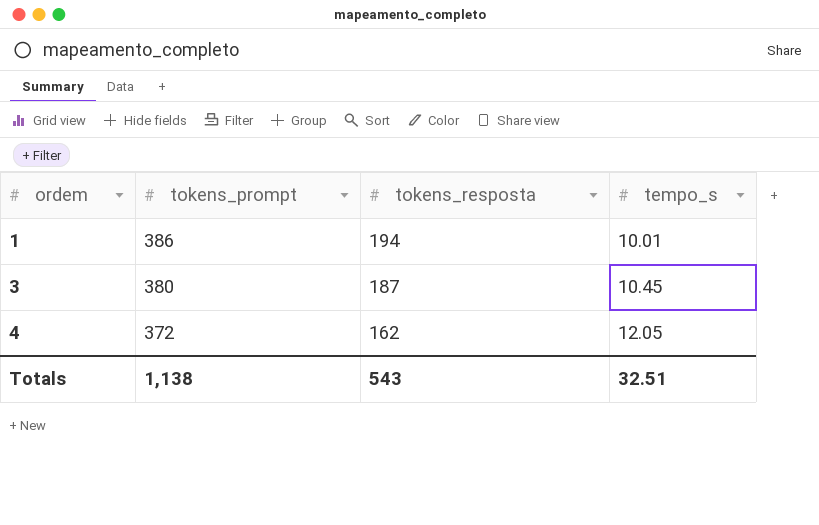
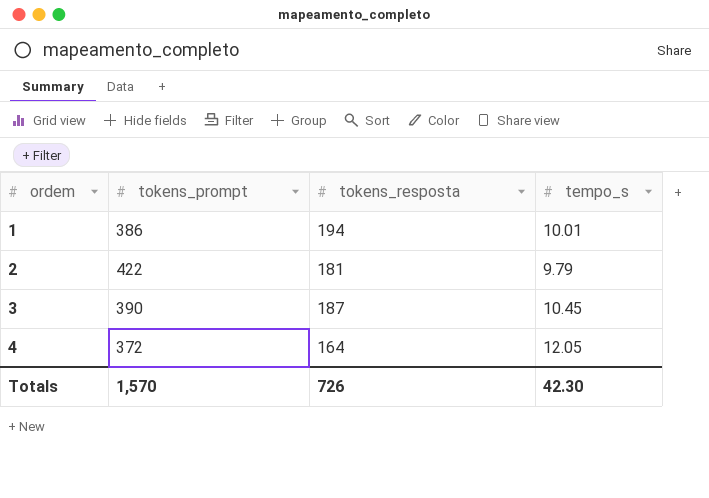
row 2: none -> 422 | 181 | 9.79
3 | tokens_prompt: 380 -> 390
4 | tokens_resposta: 162 -> 164
Totals | tokens_prompt: 1,138 -> 1,570
Totals | tokens_resposta: 543 -> 726
Totals | tempo_s: 32.51 -> 42.30

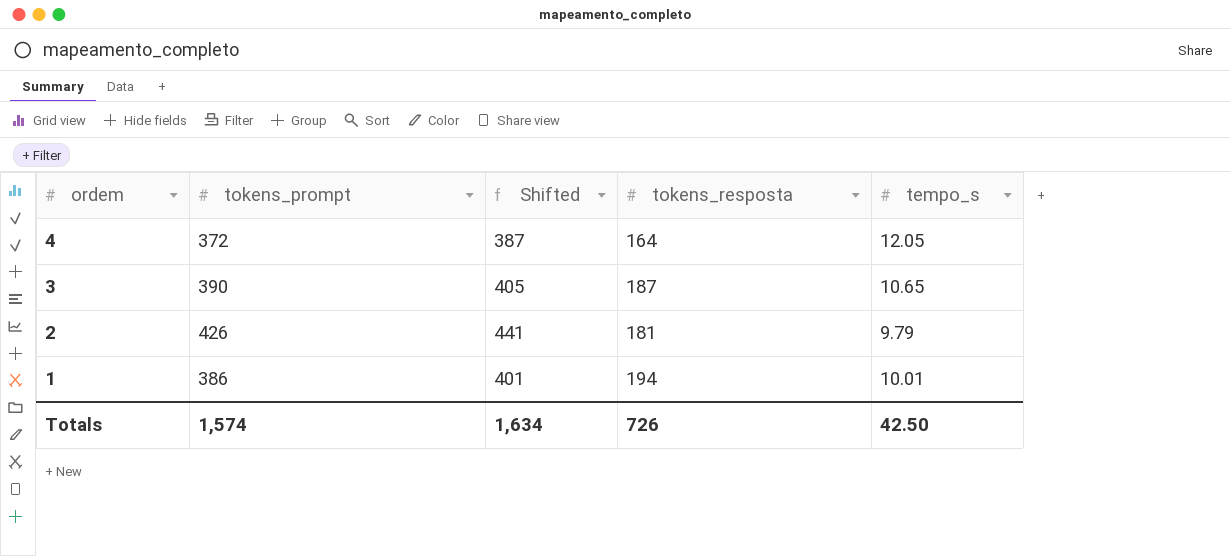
row order: ordem ascending -> ordem descending
column Shifted | formula: none -> [tokens_prompt] + 15
3 | tempo_s: 10.45 -> 10.65
2 | tokens_prompt: 422 -> 426
Totals | tokens_prompt: 1,570 -> 1,574
Totals | tempo_s: 42.30 -> 42.50

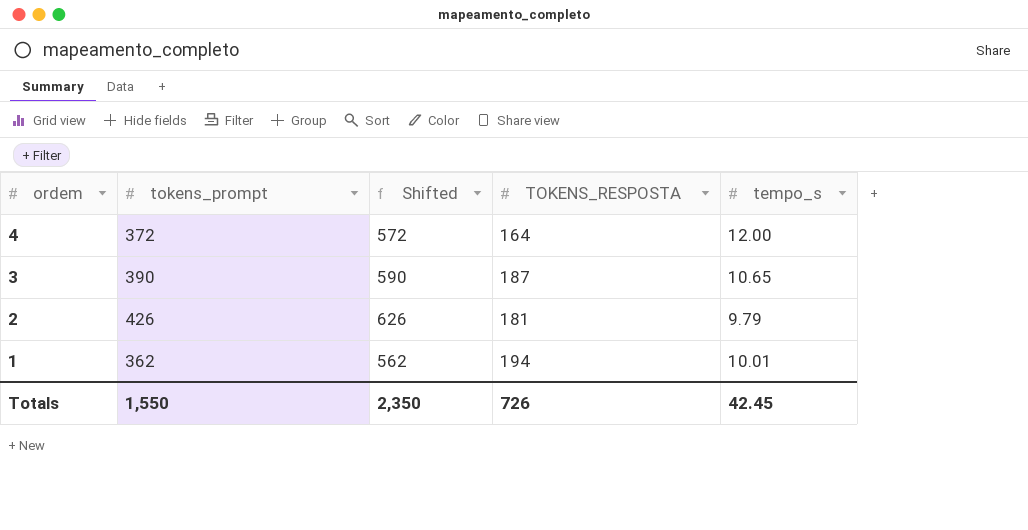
column Shifted | formula: [tokens_prompt] + 15 -> [tokens_prompt] + 200
column name: tokens_resposta -> TOKENS_RESPOSTA
4 | tempo_s: 12.05 -> 12.00
1 | tokens_prompt: 386 -> 362
Totals | tokens_prompt: 1,574 -> 1,550
Totals | Shifted: 1,634 -> 2,350
Totals | tempo_s: 42.50 -> 42.45

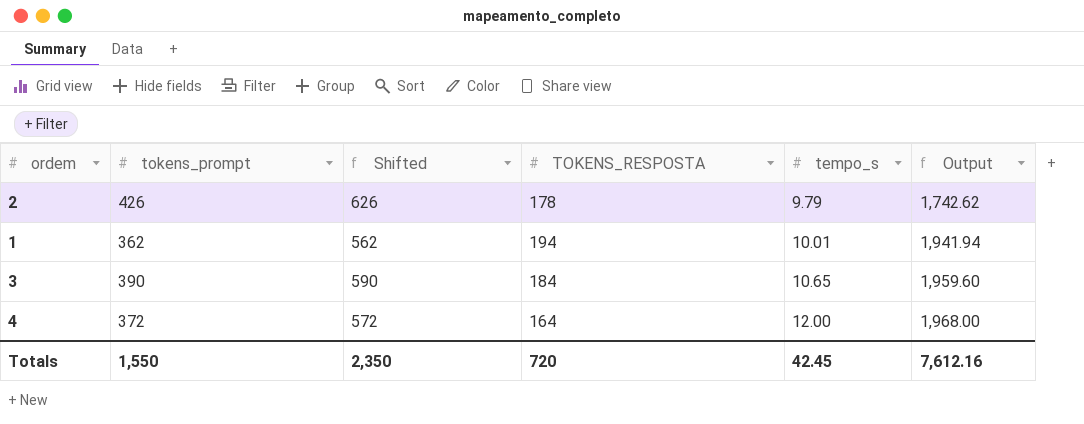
row order: ordem descending -> tempo_s ascending
column Output | formula: none -> [TOKENS_RESPOSTA] * [tempo_s]
2 | TOKENS_RESPOSTA: 181 -> 178
3 | TOKENS_RESPOSTA: 187 -> 184
Totals | TOKENS_RESPOSTA: 726 -> 720

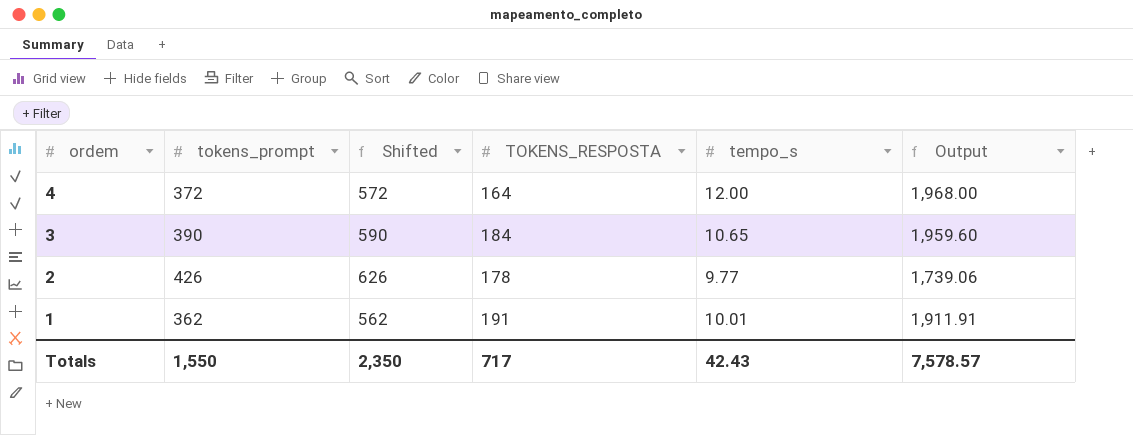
row order: tempo_s ascending -> ordem descending
2 | tempo_s: 9.79 -> 9.77
2 | Output: 1,742.62 -> 1,739.06
1 | TOKENS_RESPOSTA: 194 -> 191
1 | Output: 1,941.94 -> 1,911.91
Totals | TOKENS_RESPOSTA: 720 -> 717
Totals | tempo_s: 42.45 -> 42.43
Totals | Output: 7,612.16 -> 7,578.57

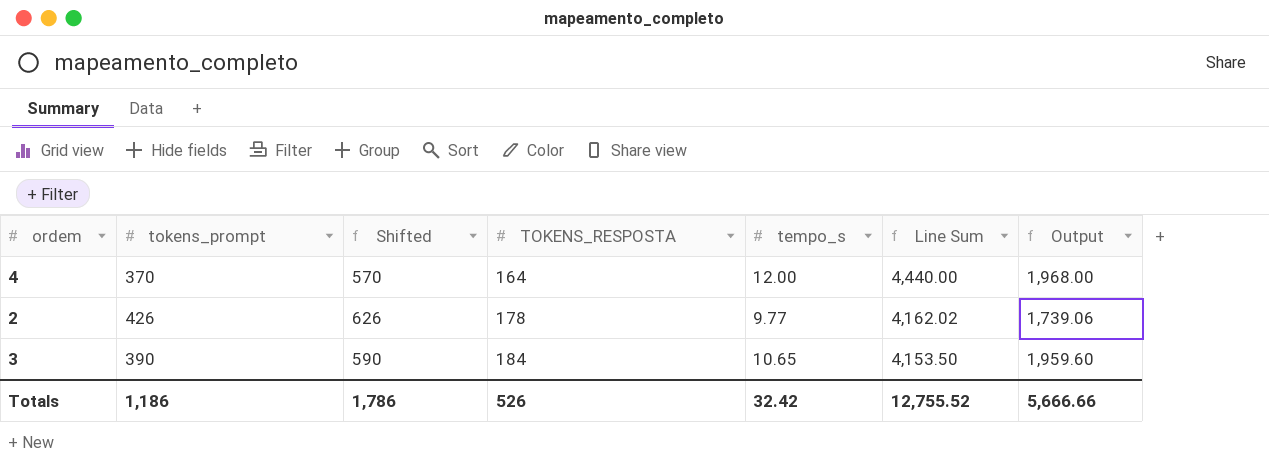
row order: ordem descending -> TOKENS_RESPOSTA ascending
column Line Sum | formula: none -> [tokens_prompt] * [tempo_s]
row 1: 362 | 562 | 191 | 10.01 | 1,911.91 -> none
4 | tokens_prompt: 372 -> 370
4 | Shifted: 572 -> 570
Totals | tokens_prompt: 1,550 -> 1,186
Totals | Shifted: 2,350 -> 1,786
Totals | TOKENS_RESPOSTA: 717 -> 526
Totals | tempo_s: 42.43 -> 32.42
Totals | Output: 7,578.57 -> 5,666.66

